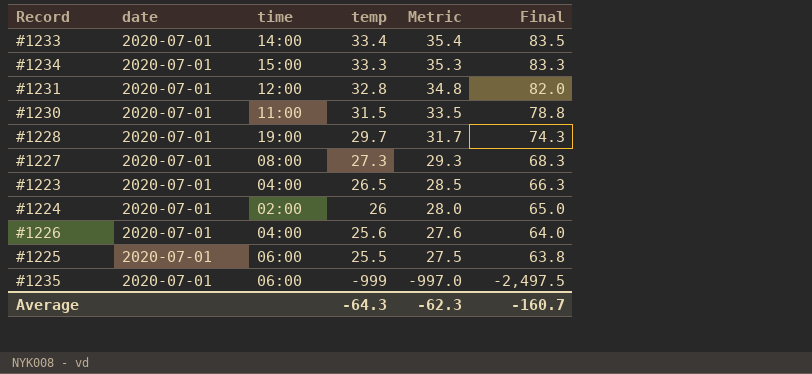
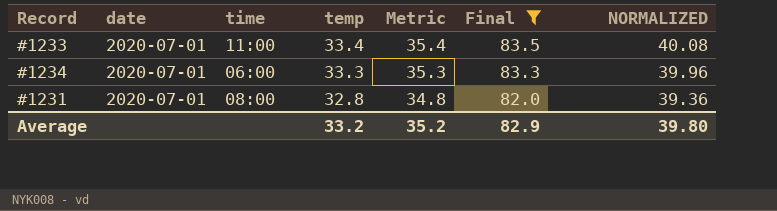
filter: none -> Final >= 82.0
column NORMALIZED | formula: none -> [temp] * 1.2
#1233 | time: 14:00 -> 11:00
#1234 | time: 15:00 -> 06:00
#1231 | time: 12:00 -> 08:00
Average | temp: -64.3 -> 33.2
Average | Metric: -62.3 -> 35.2
Average | Final: -160.7 -> 82.9

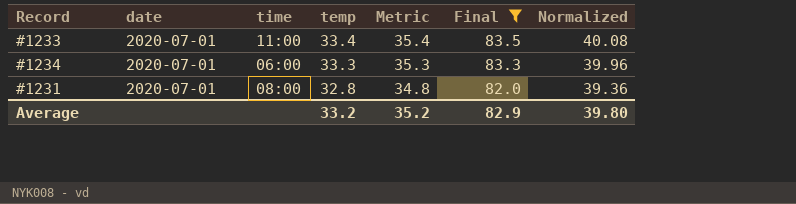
column name: NORMALIZED -> Normalized

